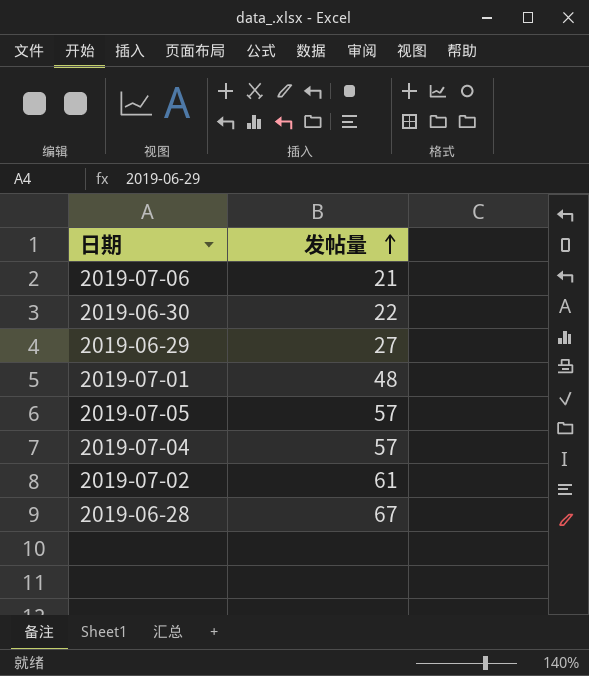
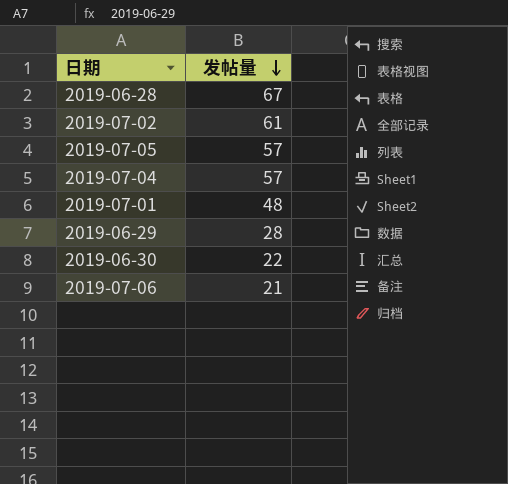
row order: 发帖量 ascending -> 发帖量 descending
2019-06-29 | 发帖量: 27 -> 28

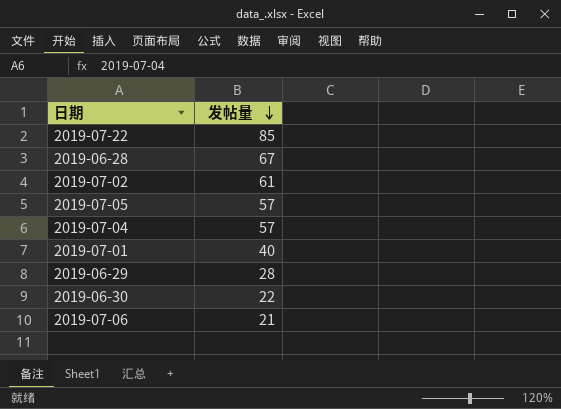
row 2019-07-22: none -> 85
2019-07-01 | 发帖量: 48 -> 40

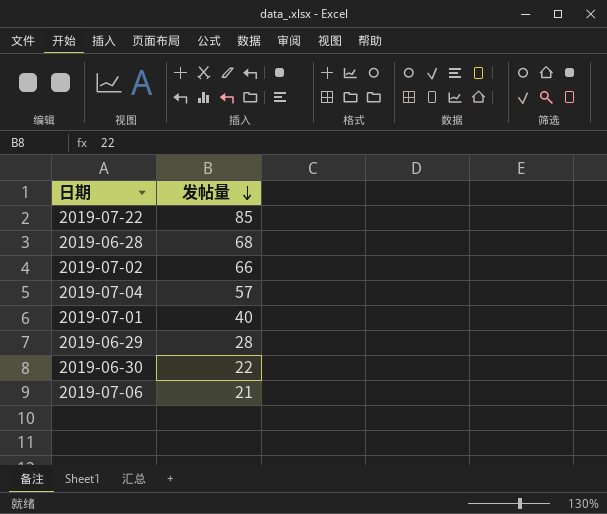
row 2019-07-05: 57 -> none
2019-06-28 | 发帖量: 67 -> 68
2019-07-02 | 发帖量: 61 -> 66

